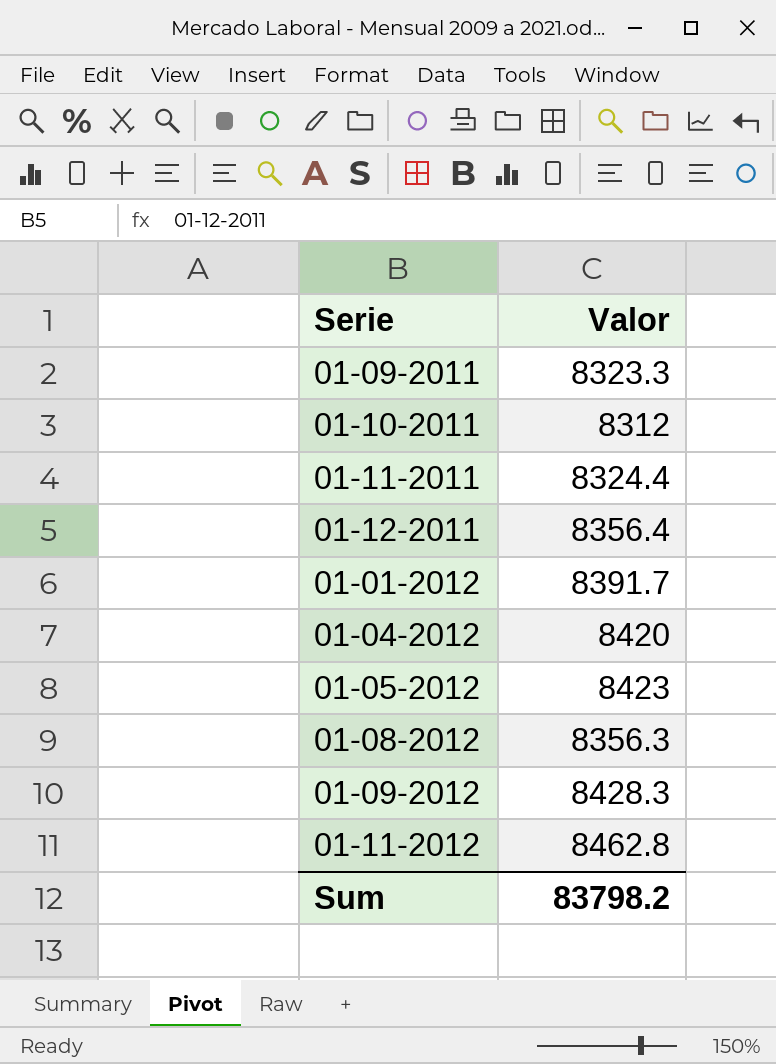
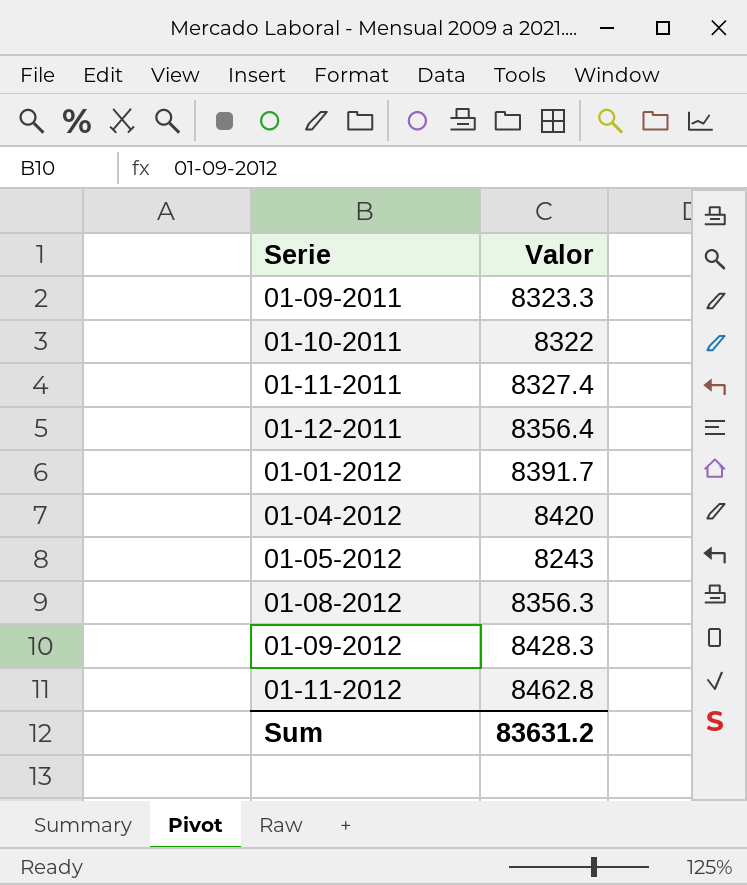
01-10-2011 | Valor: 8312 -> 8322
01-11-2011 | Valor: 8324.4 -> 8327.4
01-05-2012 | Valor: 8423 -> 8243
Sum | Valor: 83798.2 -> 83631.2

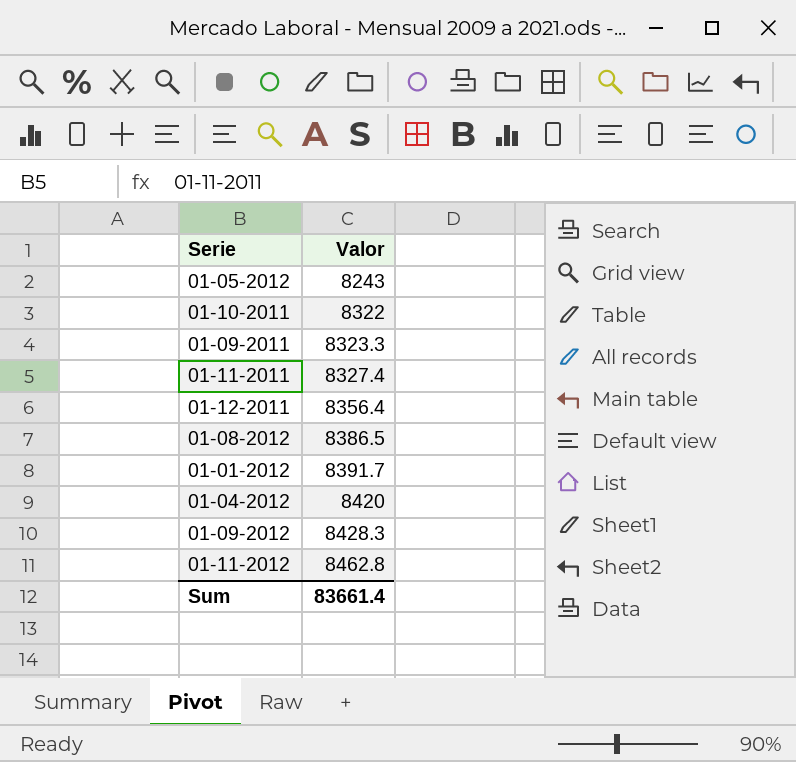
row order: none -> Valor ascending
01-08-2012 | Valor: 8356.3 -> 8386.5
Sum | Valor: 83631.2 -> 83661.4

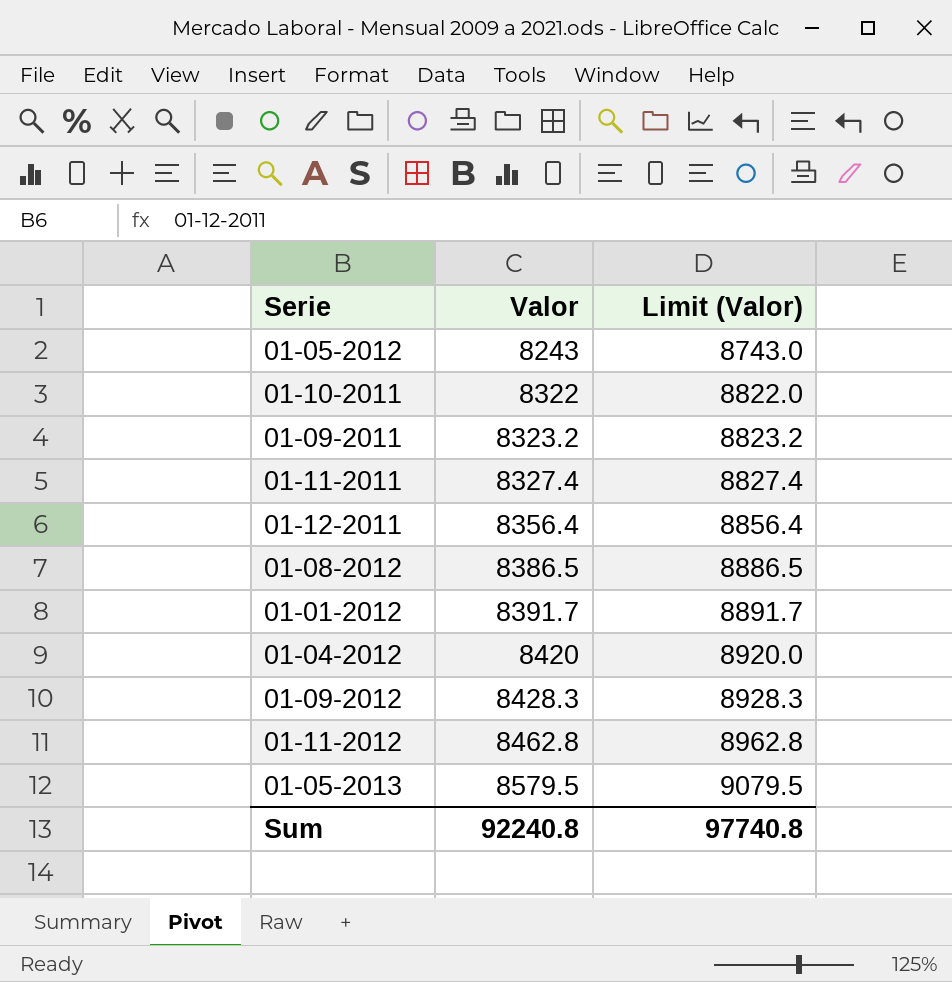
column Limit (Valor) | formula: none -> [Valor] + 500
01-09-2011 | Valor: 8323.3 -> 8323.2
row 01-05-2013: none -> 8579.5 | 9079.5
Sum | Valor: 83661.4 -> 92240.8

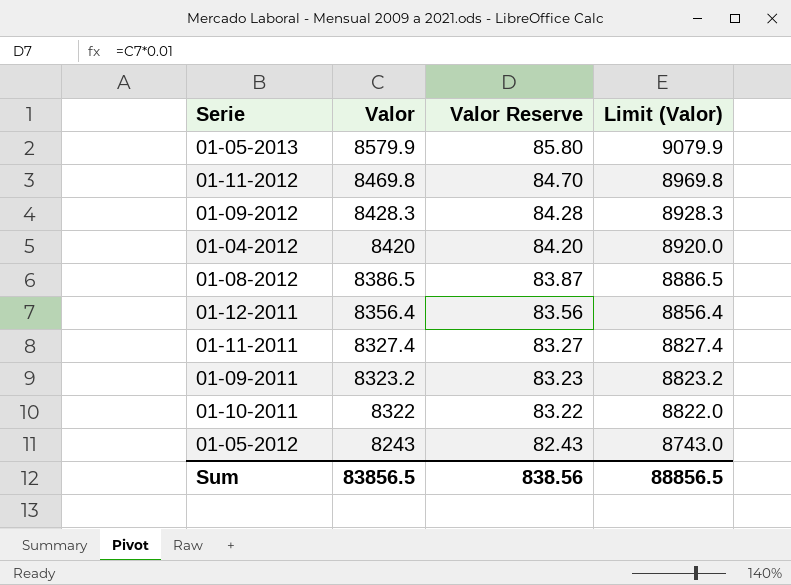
row order: Valor ascending -> Valor descending
column Valor Reserve | formula: none -> [Valor] * 0.01
row 01-01-2012: 8391.7 | 8891.7 -> none
01-05-2013 | Valor: 8579.5 -> 8579.9
01-05-2013 | Limit (Valor): 9079.5 -> 9079.9
01-11-2012 | Valor: 8462.8 -> 8469.8
01-11-2012 | Limit (Valor): 8962.8 -> 8969.8
Sum | Valor: 92240.8 -> 83856.5
Sum | Limit (Valor): 97740.8 -> 88856.5

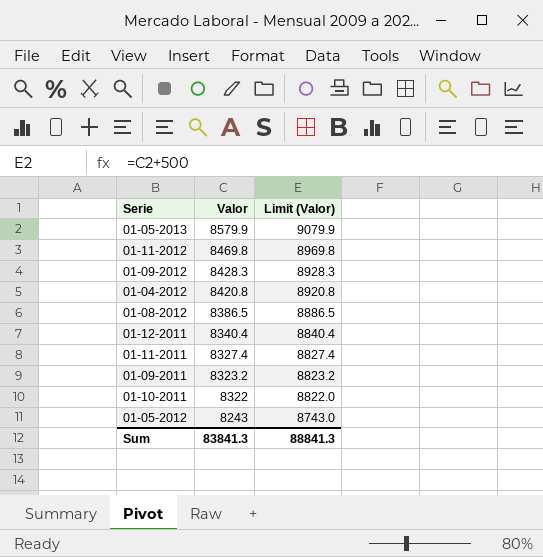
column Valor Reserve | formula: [Valor] * 0.01 -> none
01-04-2012 | Valor: 8420 -> 8420.8
01-04-2012 | Limit (Valor): 8920.0 -> 8920.8
01-12-2011 | Valor: 8356.4 -> 8340.4
01-12-2011 | Limit (Valor): 8856.4 -> 8840.4
Sum | Valor: 83856.5 -> 83841.3
Sum | Limit (Valor): 88856.5 -> 88841.3

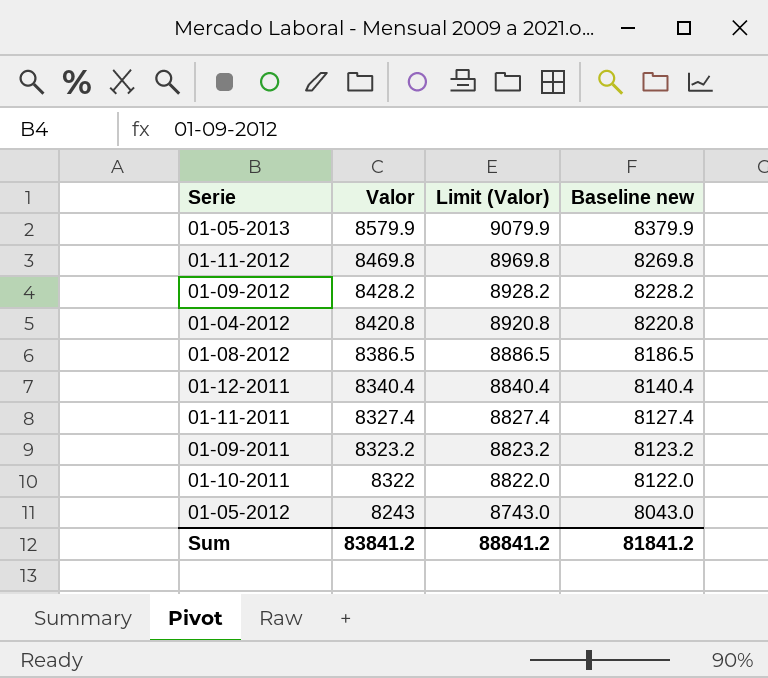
column Baseline new | formula: none -> [Valor] - 200
01-09-2012 | Valor: 8428.3 -> 8428.2
01-09-2012 | Limit (Valor): 8928.3 -> 8928.2
Sum | Valor: 83841.3 -> 83841.2
Sum | Limit (Valor): 88841.3 -> 88841.2

